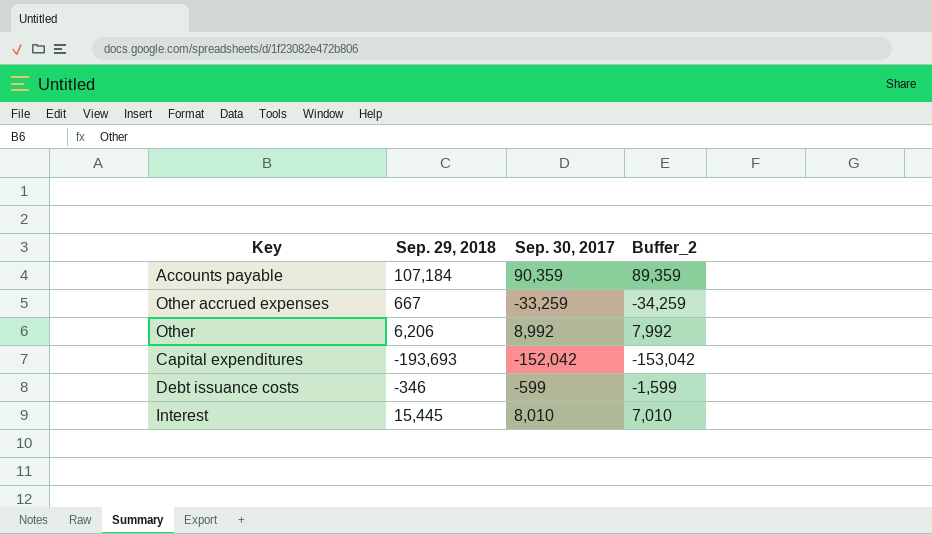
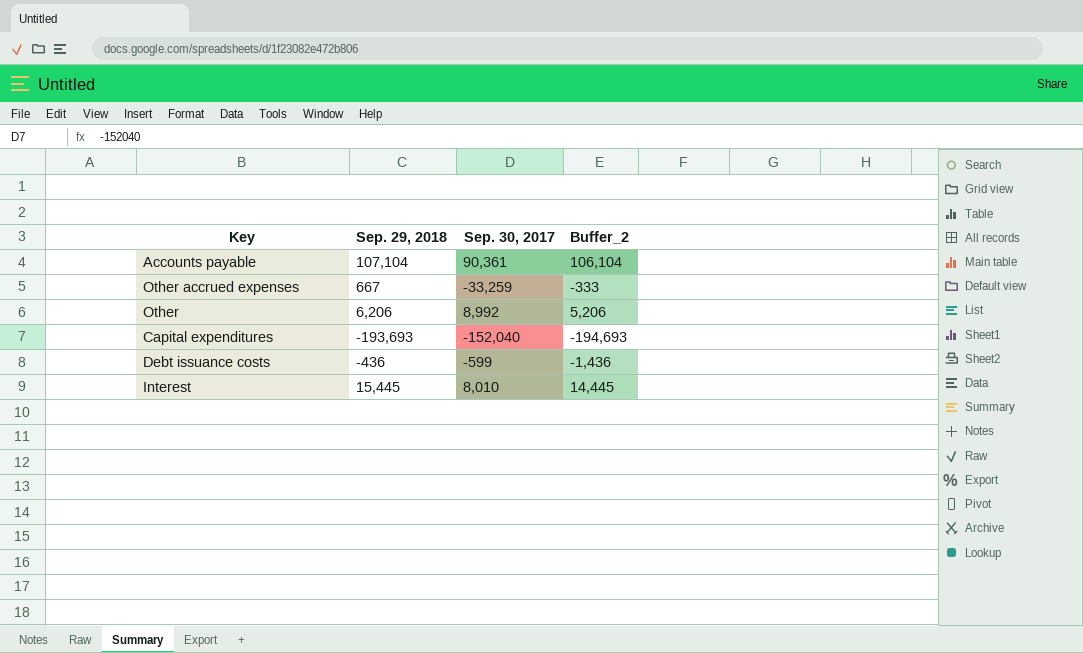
column Buffer_2 | formula: [Sep. 30, 2017] - 1000 -> [Sep. 29, 2018] - 1000
Accounts payable | Sep. 29, 2018: 107,184 -> 107,104
Accounts payable | Sep. 30, 2017: 90,359 -> 90,361
Capital expenditures | Sep. 30, 2017: -152,042 -> -152,040
Debt issuance costs | Sep. 29, 2018: -346 -> -436

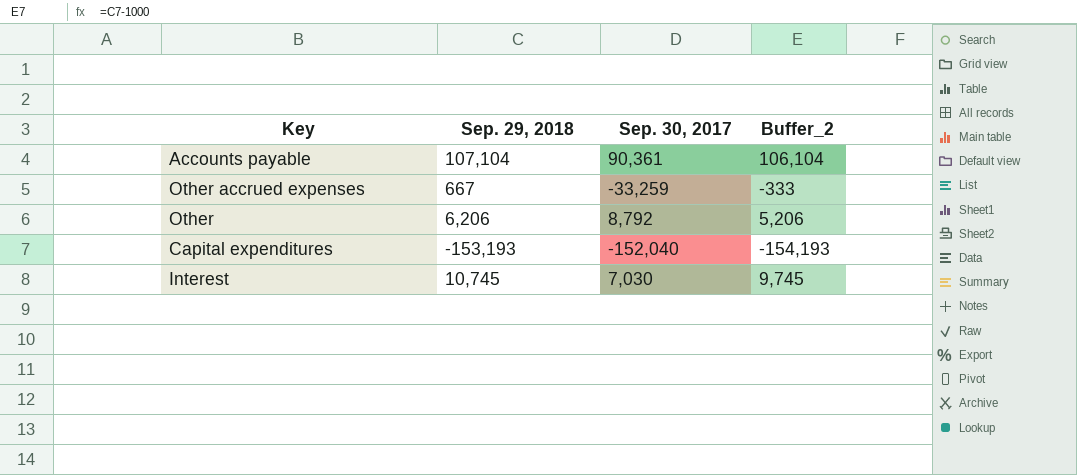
row Debt issuance costs: -436 | -599 | -1,436 -> none
Other | Sep. 30, 2017: 8,992 -> 8,792
Capital expenditures | Sep. 29, 2018: -193,693 -> -153,193
Capital expenditures | Buffer_2: -194,693 -> -154,193
Interest | Sep. 29, 2018: 15,445 -> 10,745
Interest | Sep. 30, 2017: 8,010 -> 7,030
Interest | Buffer_2: 14,445 -> 9,745

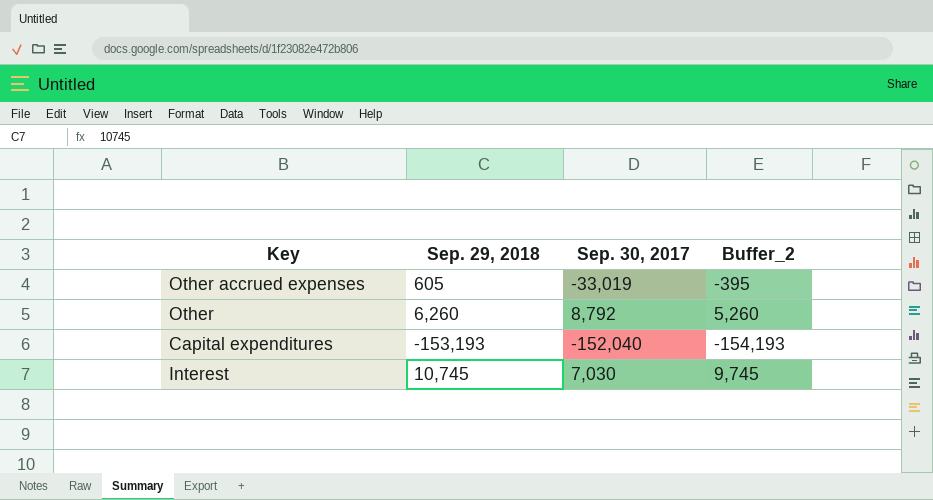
row Accounts payable: 107,104 | 90,361 | 106,104 -> none
Other accrued expenses | Sep. 29, 2018: 667 -> 605
Other accrued expenses | Sep. 30, 2017: -33,259 -> -33,019
Other accrued expenses | Buffer_2: -333 -> -395
Other | Sep. 29, 2018: 6,206 -> 6,260
Other | Buffer_2: 5,206 -> 5,260

